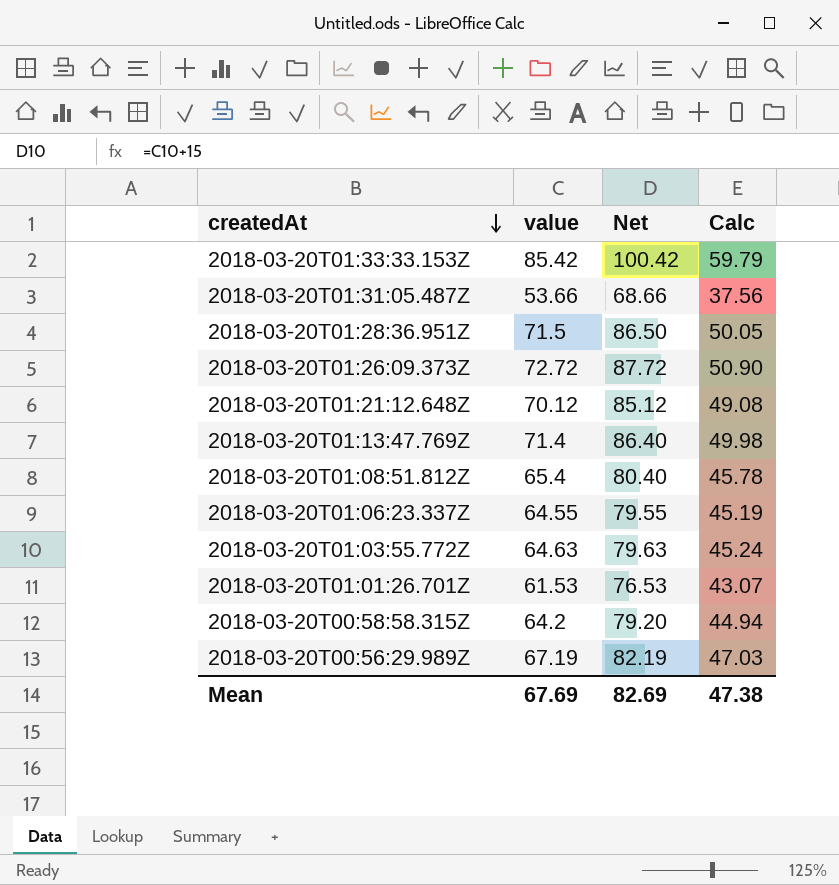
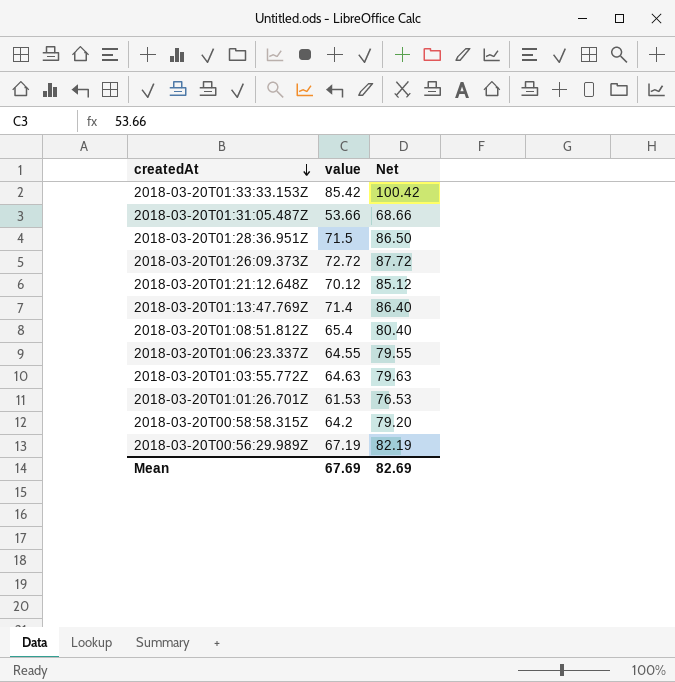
column Calc | formula: [value] * 0.7 -> none

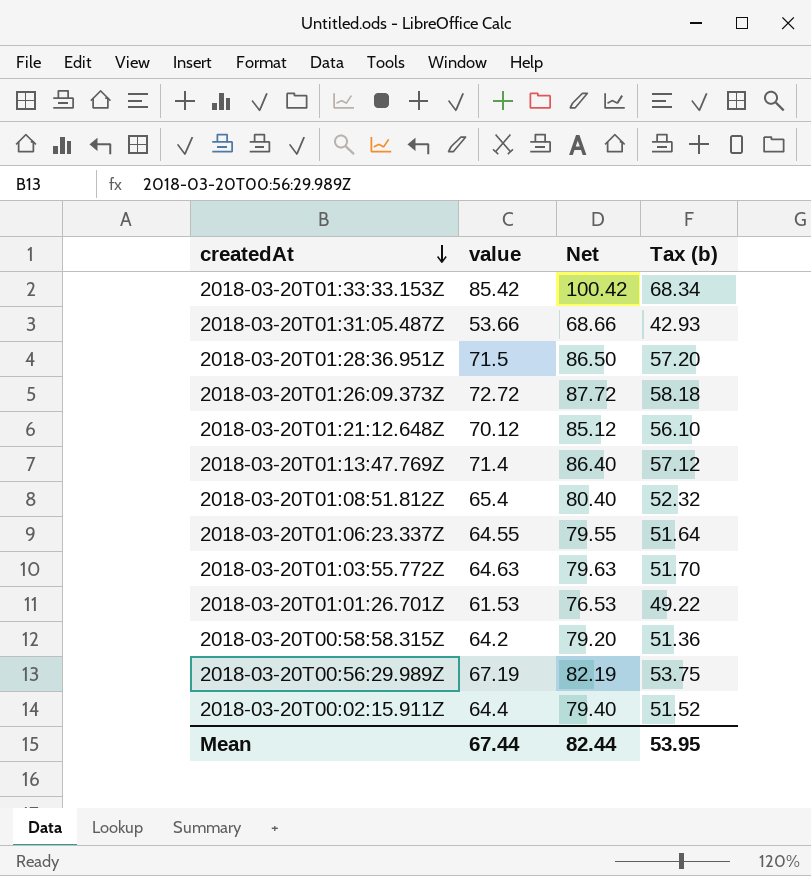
column Tax (b) | formula: none -> [value] * 0.8
row 2018-03-20T00:02:15.911Z: none -> 64.4 | 79.40 | 51.52
Mean | value: 67.69 -> 67.44
Mean | Net: 82.69 -> 82.44

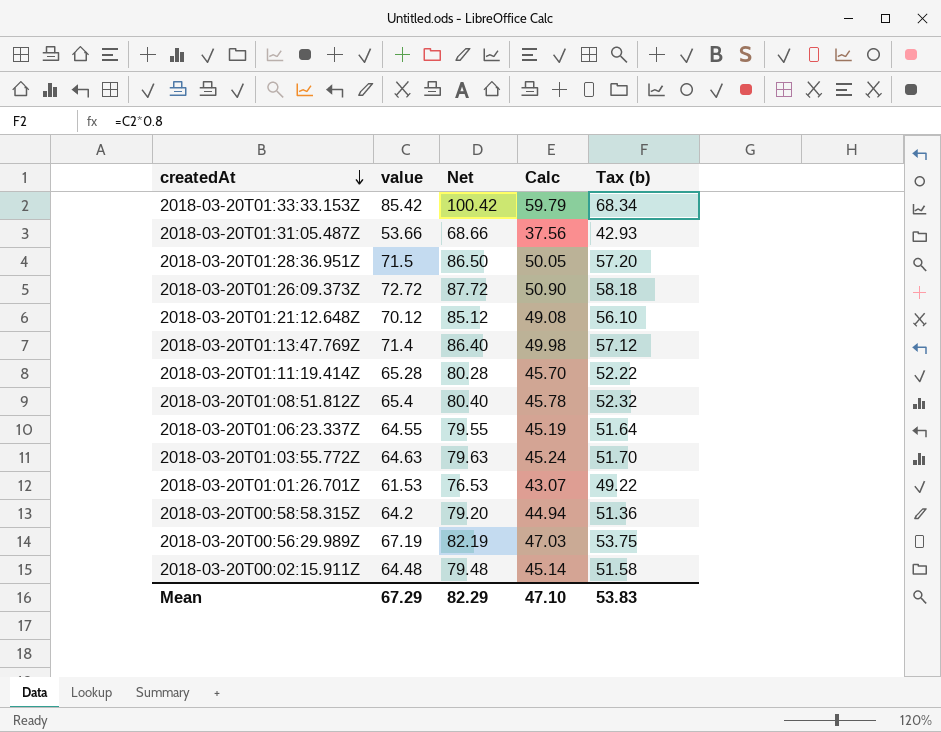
column Calc | formula: none -> [value] * 0.7
row 2018-03-20T01:11:19.414Z: none -> 65.28 | 80.28 | 45.70 | 52.22
2018-03-20T00:02:15.911Z | value: 64.4 -> 64.48
2018-03-20T00:02:15.911Z | Net: 79.40 -> 79.48
2018-03-20T00:02:15.911Z | Tax (b): 51.52 -> 51.58
Mean | value: 67.44 -> 67.29
Mean | Net: 82.44 -> 82.29
Mean | Tax (b): 53.95 -> 53.83

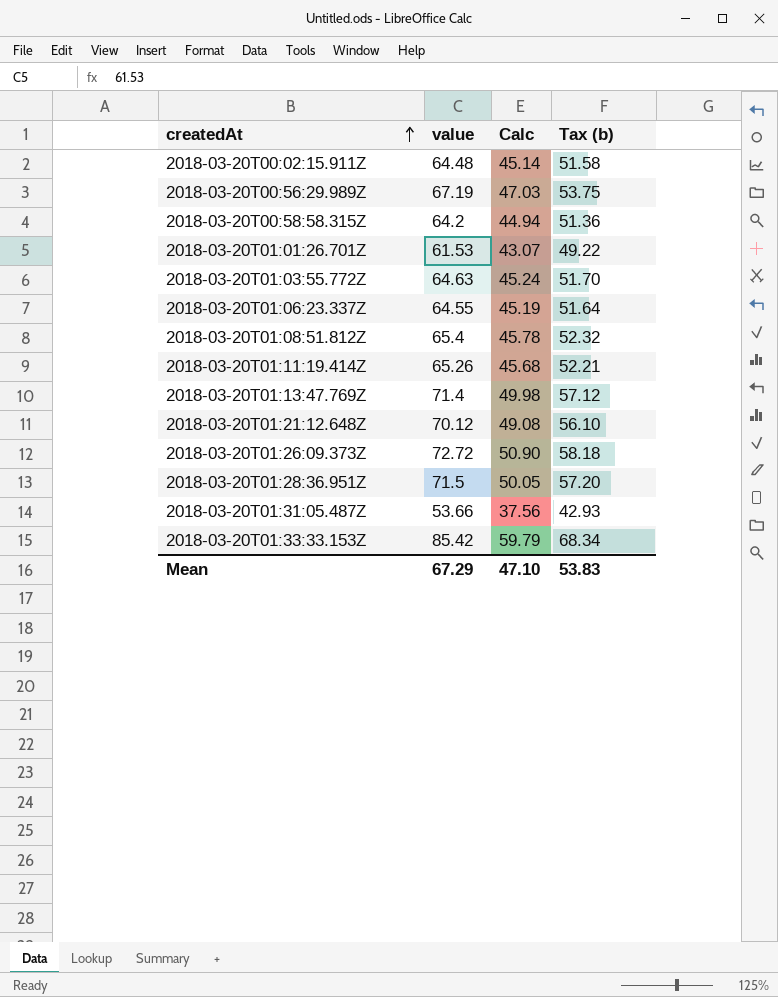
row order: createdAt descending -> createdAt ascending
column Net | formula: [value] + 15 -> none
2018-03-20T01:11:19.414Z | value: 65.28 -> 65.26
2018-03-20T01:11:19.414Z | Calc: 45.70 -> 45.68
2018-03-20T01:11:19.414Z | Tax (b): 52.22 -> 52.21

